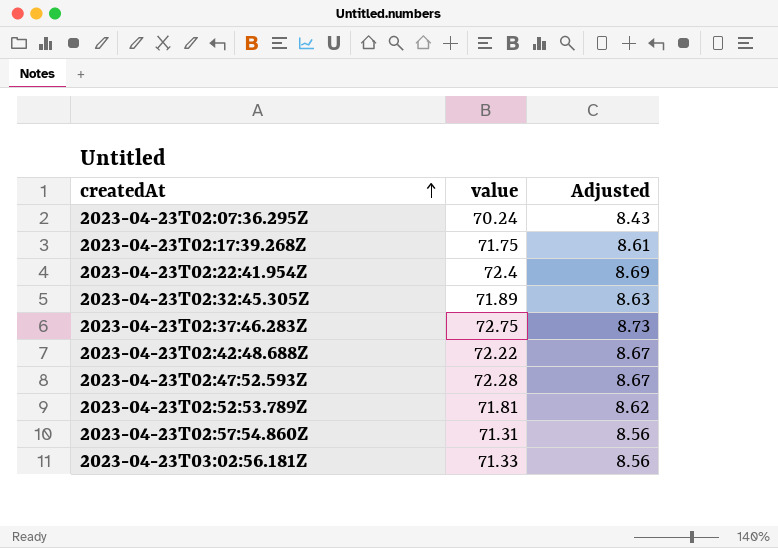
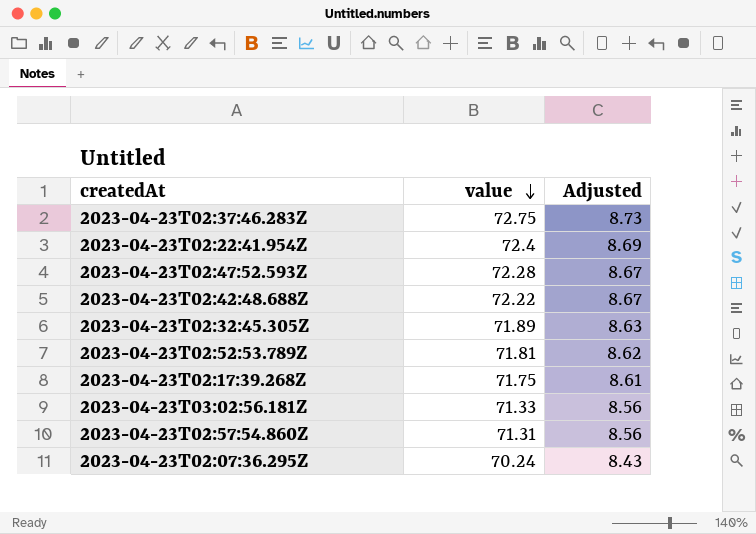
row order: createdAt ascending -> value descending

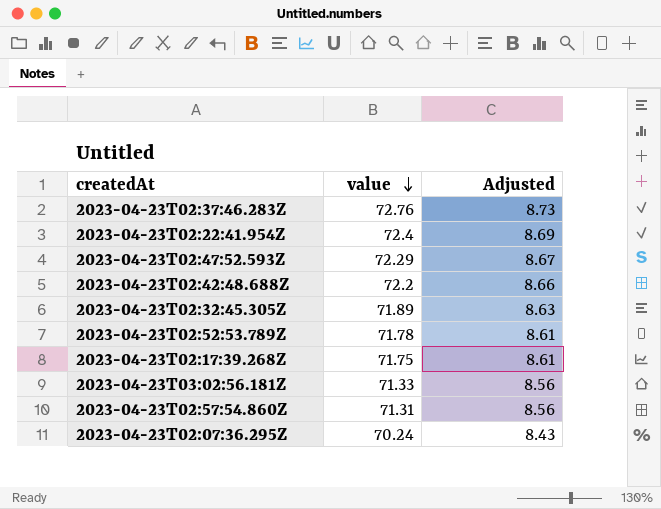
2023-04-23T02:37:46.283Z | value: 72.75 -> 72.76
2023-04-23T02:47:52.593Z | value: 72.28 -> 72.29
2023-04-23T02:42:48.688Z | value: 72.22 -> 72.2
2023-04-23T02:42:48.688Z | Adjusted: 8.67 -> 8.66
2023-04-23T02:52:53.789Z | value: 71.81 -> 71.78
2023-04-23T02:52:53.789Z | Adjusted: 8.62 -> 8.61

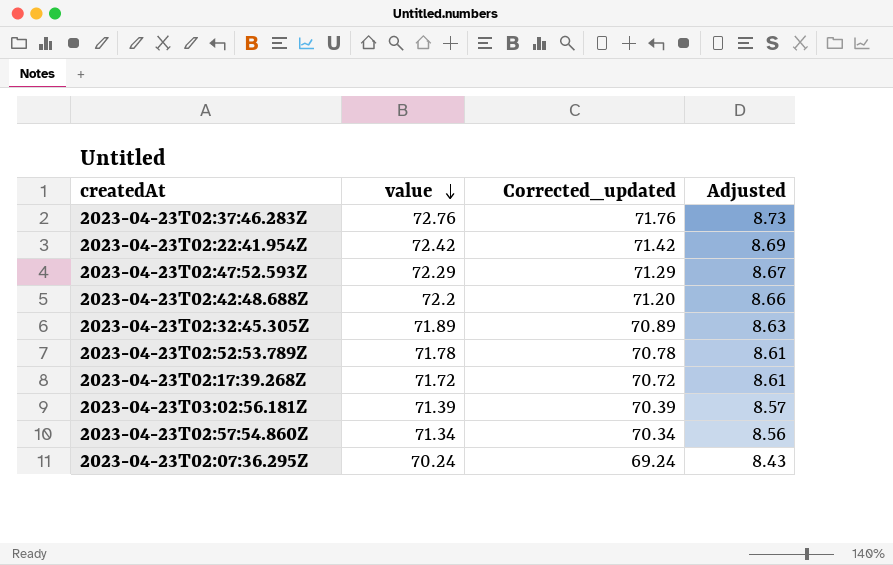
column Corrected_updated | formula: none -> [value] - 1
2023-04-23T02:22:41.954Z | value: 72.4 -> 72.42
2023-04-23T02:17:39.268Z | value: 71.75 -> 71.72
2023-04-23T03:02:56.181Z | value: 71.33 -> 71.39
2023-04-23T03:02:56.181Z | Adjusted: 8.56 -> 8.57
2023-04-23T02:57:54.860Z | value: 71.31 -> 71.34

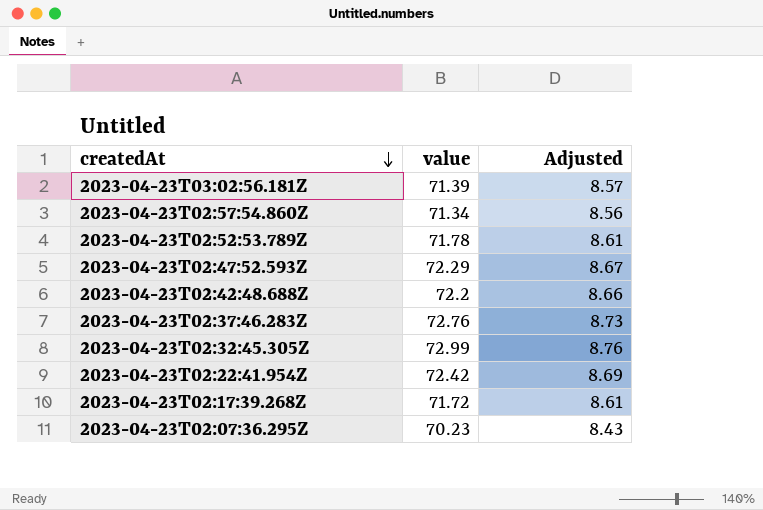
row order: value descending -> createdAt descending
column Corrected_updated | formula: [value] - 1 -> none
2023-04-23T02:32:45.305Z | value: 71.89 -> 72.99
2023-04-23T02:32:45.305Z | Adjusted: 8.63 -> 8.76
2023-04-23T02:07:36.295Z | value: 70.24 -> 70.23

